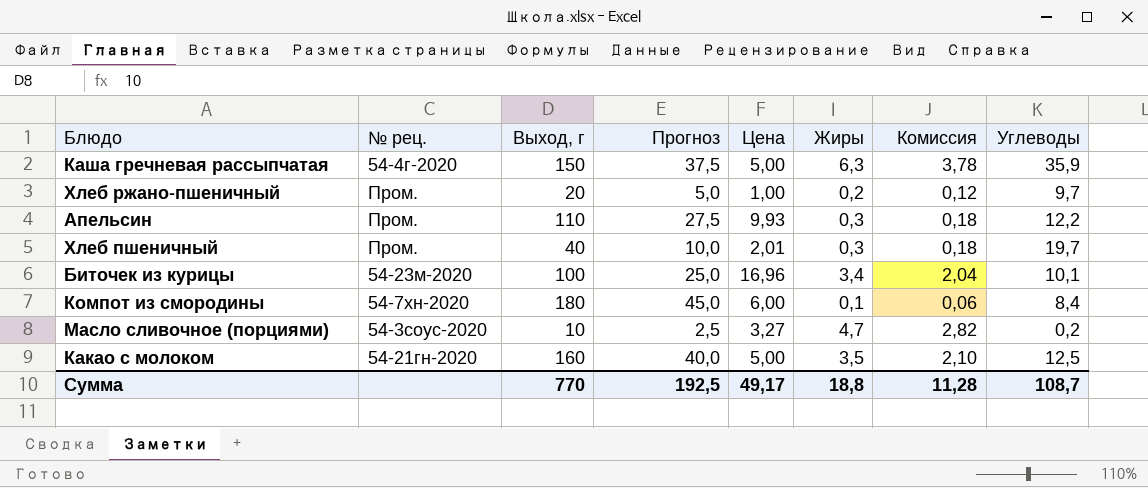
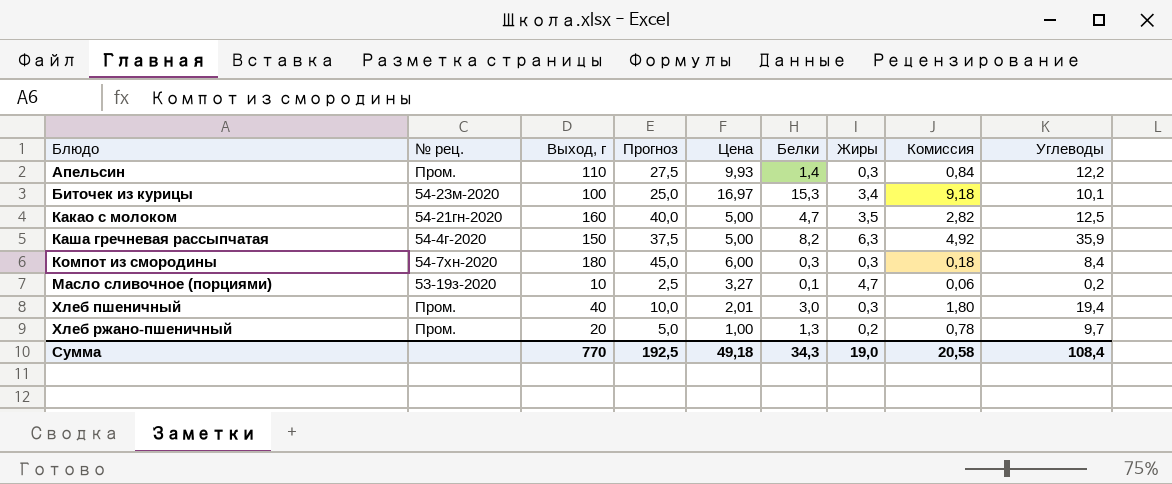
row order: none -> Блюдо ascending
column Белки | position: none -> 6
column Комиссия | formula: [Жиры] * 0,6 -> [Белки] * 0,6
Биточек из курицы | Цена: 16,96 -> 16,97
Компот из смородины | Жиры: 0,1 -> 0,3
Масло сливочное (порциями) | № рец.: 54-3соус-2020 -> 53-19з-2020
Хлеб пшеничный | Углеводы: 19,7 -> 19,4
Сумма | Цена: 49,17 -> 49,18
Сумма | Жиры: 18,8 -> 19,0
Сумма | Комиссия: 11,28 -> 20,58
Сумма | Углеводы: 108,7 -> 108,4

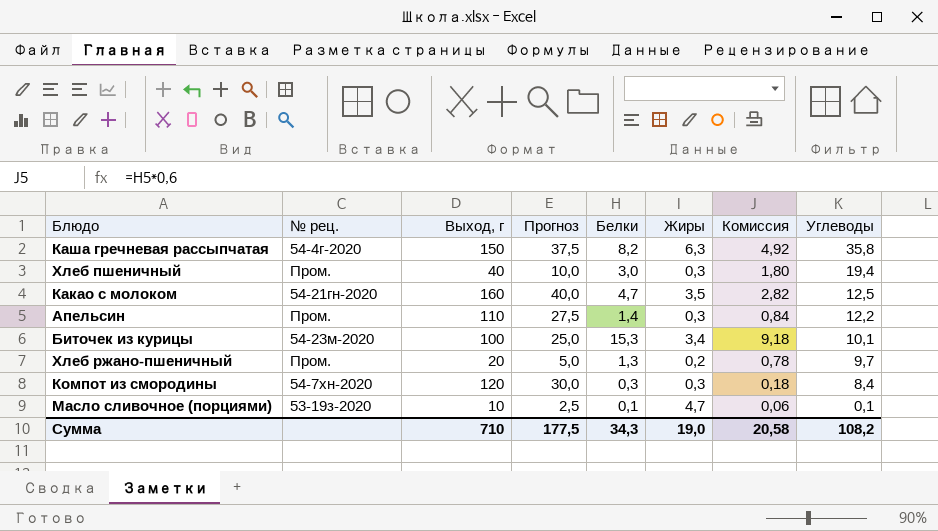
row order: Блюдо ascending -> Углеводы descending
column Цена | position: 5 -> none
Каша гречневая рассыпчатая | Углеводы: 35,9 -> 35,8
Компот из смородины | Выход, г: 180 -> 120
Компот из смородины | Прогноз: 45,0 -> 30,0
Масло сливочное (порциями) | Углеводы: 0,2 -> 0,1
Сумма | Выход, г: 770 -> 710
Сумма | Прогноз: 192,5 -> 177,5
Сумма | Углеводы: 108,4 -> 108,2

